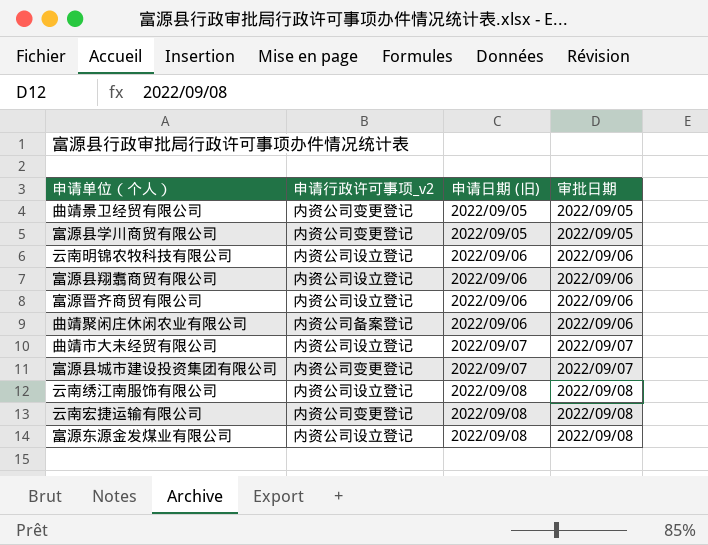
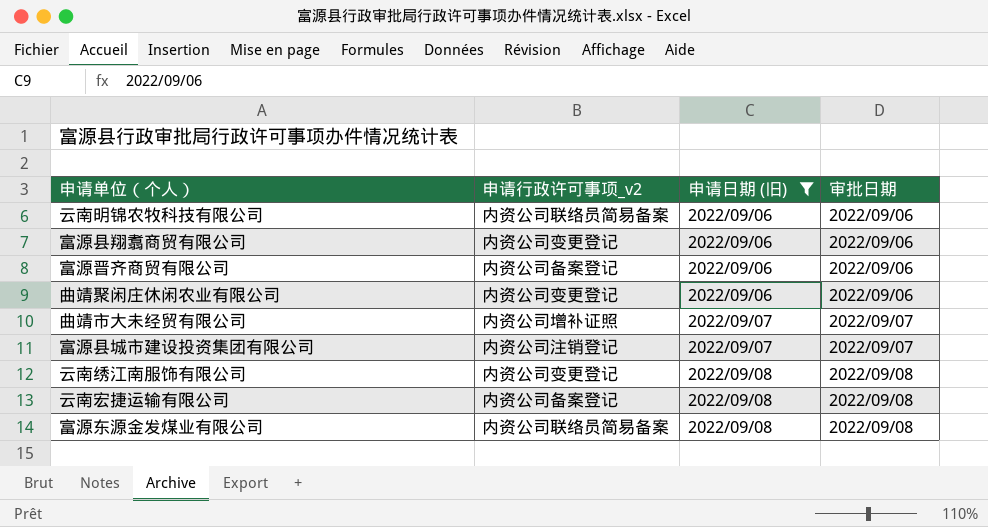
filter: none -> 申请日期 (旧) != 2022/09/05
云南明锦农牧科技有限公司 | 申请行政许可事项_v2: 内资公司设立登记 -> 内资公司联络员简易备案
富源县翔翥商贸有限公司 | 申请行政许可事项_v2: 内资公司设立登记 -> 内资公司变更登记
富源晋齐商贸有限公司 | 申请行政许可事项_v2: 内资公司设立登记 -> 内资公司备案登记
曲靖聚闲庄休闲农业有限公司 | 申请行政许可事项_v2: 内资公司备案登记 -> 内资公司变更登记
曲靖市大未经贸有限公司 | 申请行政许可事项_v2: 内资公司设立登记 -> 内资公司增补证照
富源县城市建设投资集团有限公司 | 申请行政许可事项_v2: 内资公司变更登记 -> 内资公司注销登记
云南绣江南服饰有限公司 | 申请行政许可事项_v2: 内资公司设立登记 -> 内资公司变更登记
云南宏捷运输有限公司 | 申请行政许可事项_v2: 内资公司变更登记 -> 内资公司备案登记
富源东源金发煤业有限公司 | 申请行政许可事项_v2: 内资公司设立登记 -> 内资公司联络员简易备案

